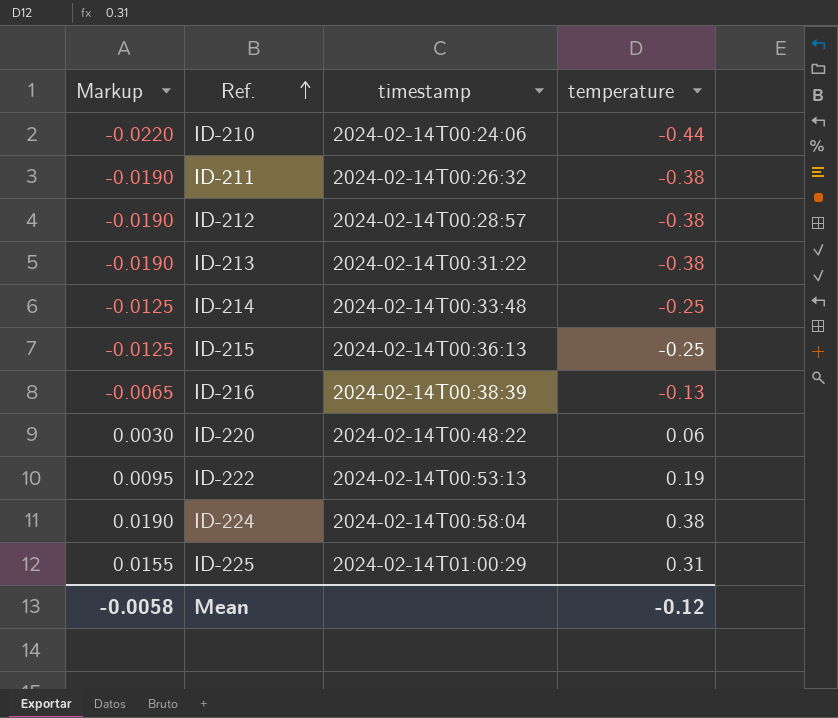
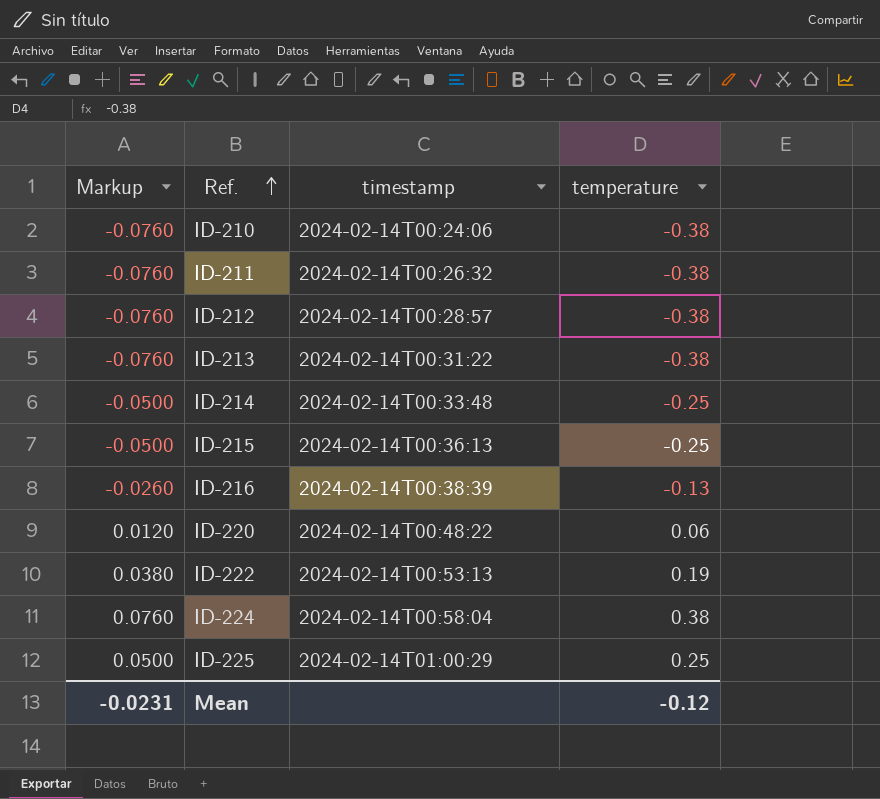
column Markup | formula: [temperature] * 0.05 -> [temperature] * 0.2
ID-210 | temperature: -0.44 -> -0.38
ID-225 | temperature: 0.31 -> 0.25
Mean | Markup: -0.0058 -> -0.0231

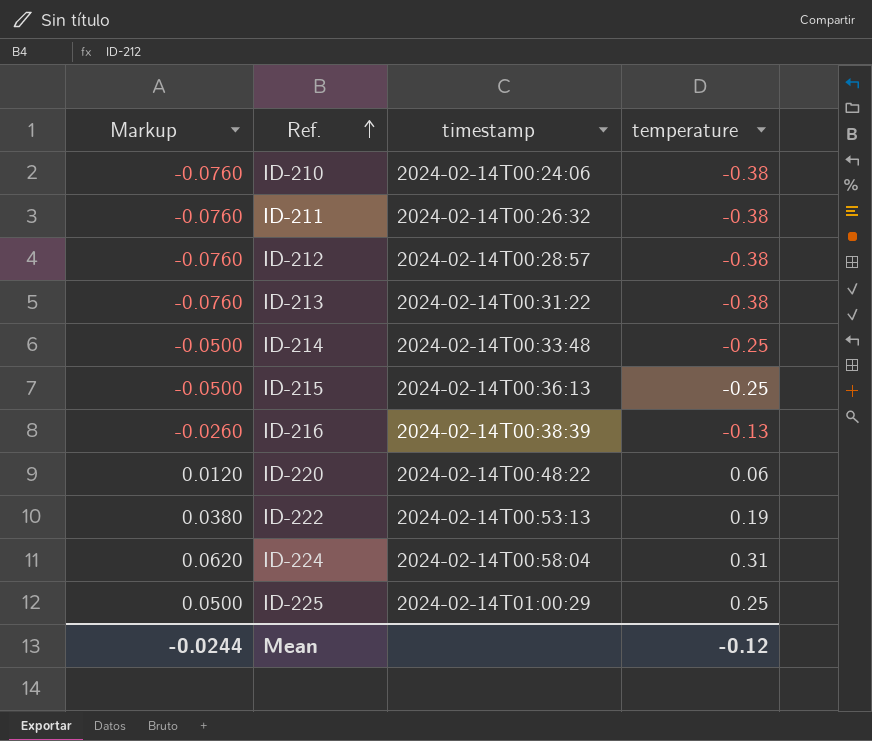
ID-224 | Markup: 0.0760 -> 0.0620
ID-224 | temperature: 0.38 -> 0.31
Mean | Markup: -0.0231 -> -0.0244

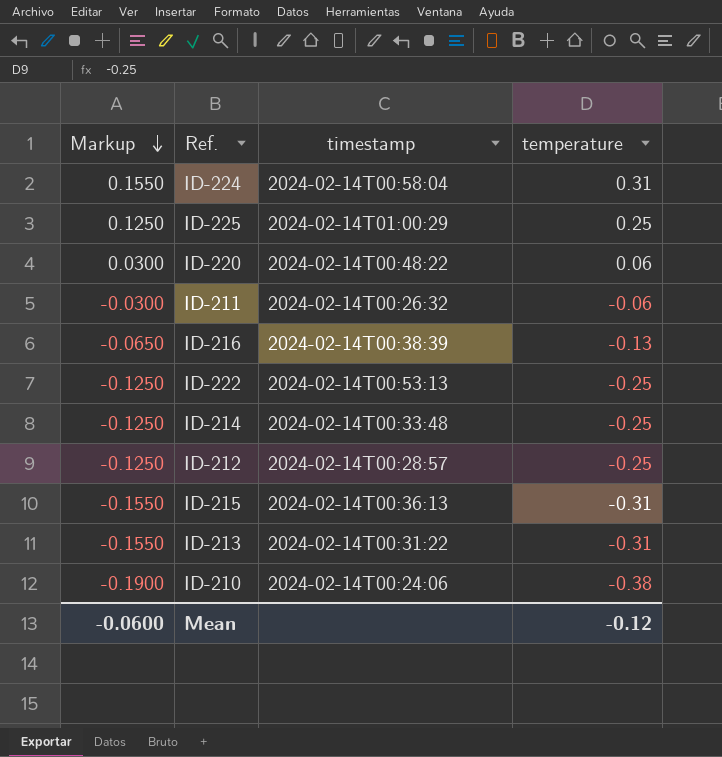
row order: Ref. ascending -> Markup descending
column Markup | formula: [temperature] * 0.2 -> [temperature] * 0.5
ID-211 | temperature: -0.38 -> -0.06
ID-222 | temperature: 0.19 -> -0.25
ID-212 | temperature: -0.38 -> -0.25
ID-215 | temperature: -0.25 -> -0.31
ID-213 | temperature: -0.38 -> -0.31
Mean | Markup: -0.0244 -> -0.0600

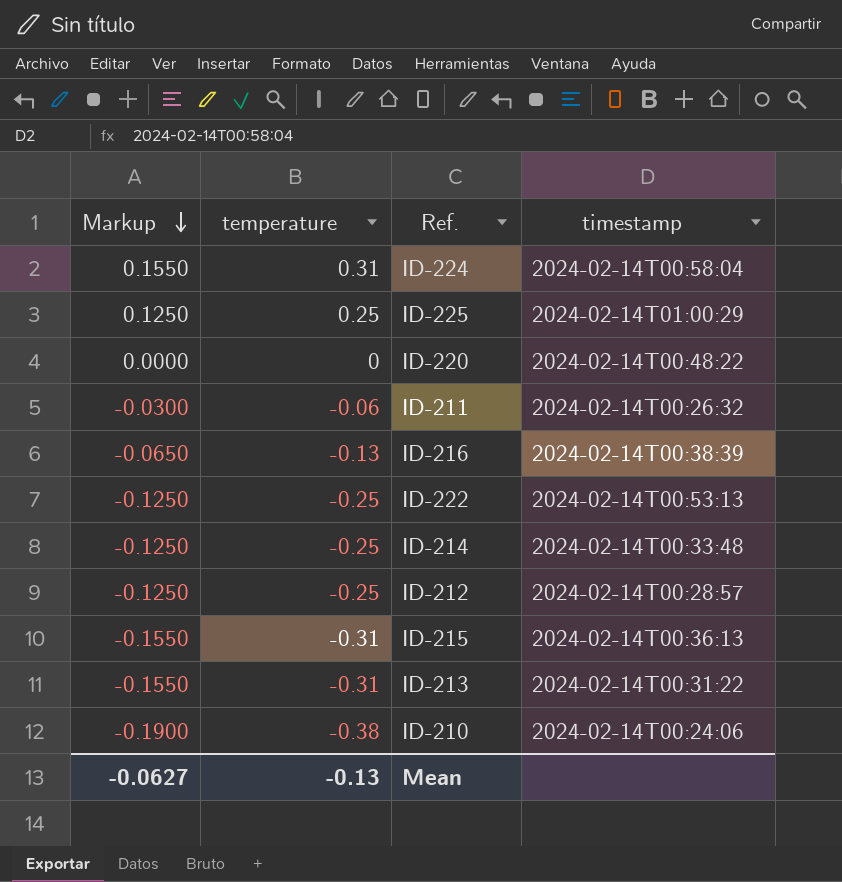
column temperature | position: 4 -> 2
ID-220 | Markup: 0.0300 -> 0.0000
ID-220 | temperature: 0.06 -> 0
Mean | Markup: -0.0600 -> -0.0627
Mean | temperature: -0.12 -> -0.13

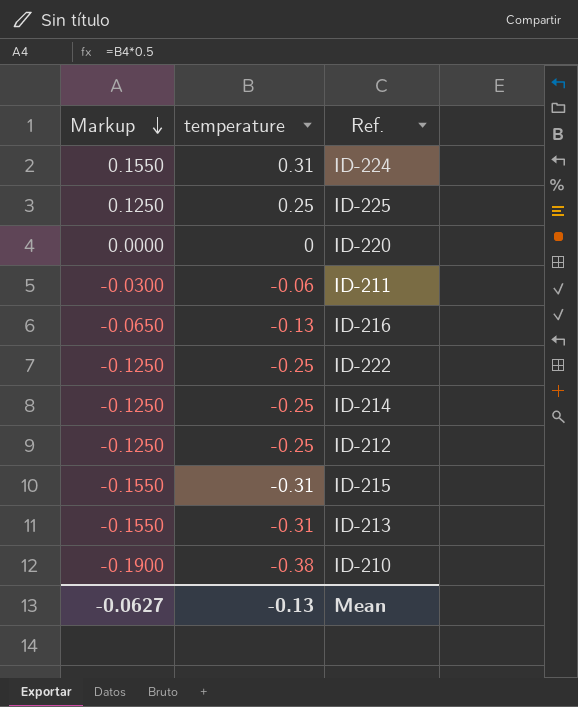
column timestamp | position: 4 -> none

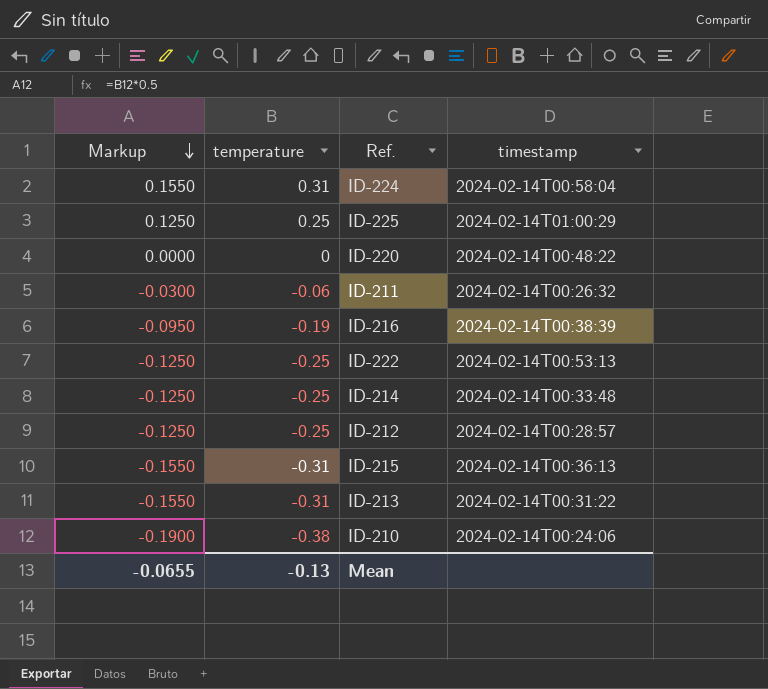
column timestamp | position: none -> 4
ID-216 | Markup: -0.0650 -> -0.0950
ID-216 | temperature: -0.13 -> -0.19
Mean | Markup: -0.0627 -> -0.0655

